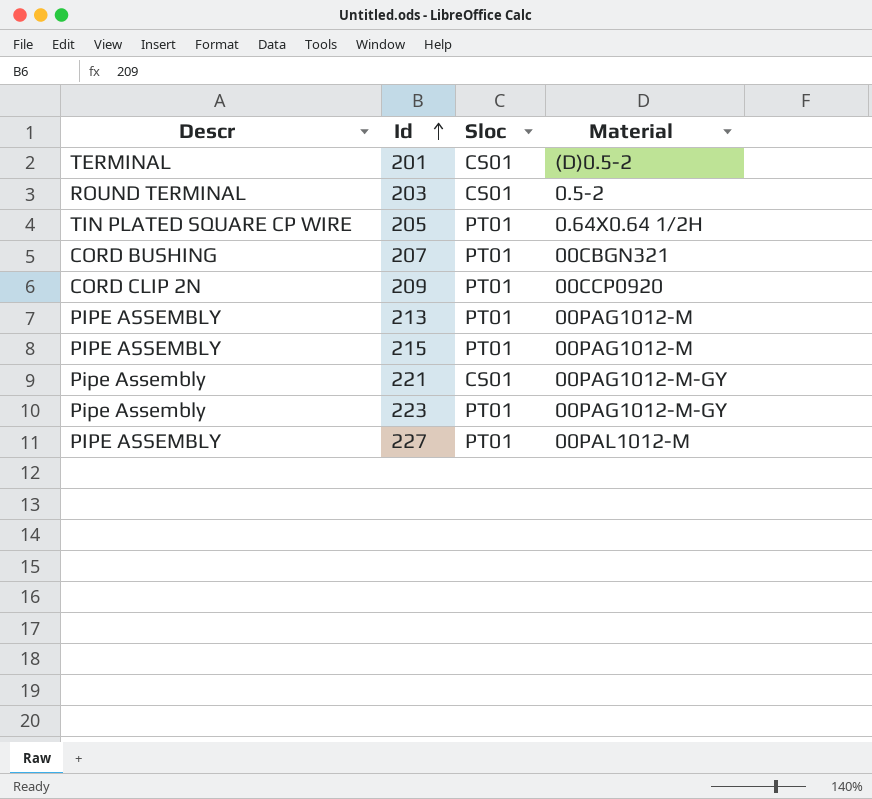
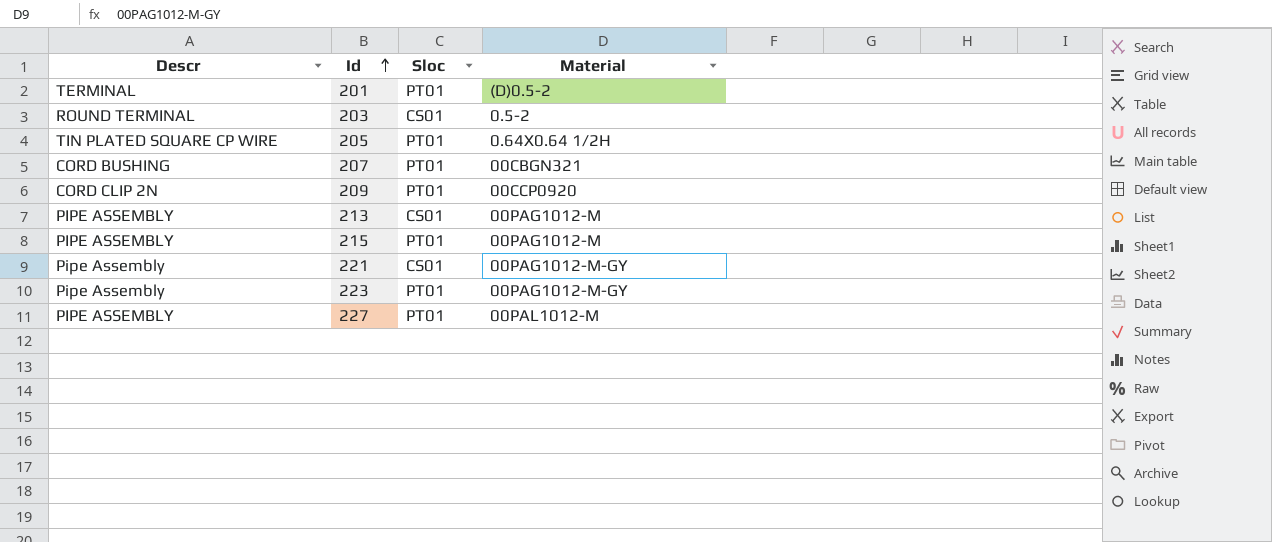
201 | Sloc: CS01 -> PT01
213 | Sloc: PT01 -> CS01

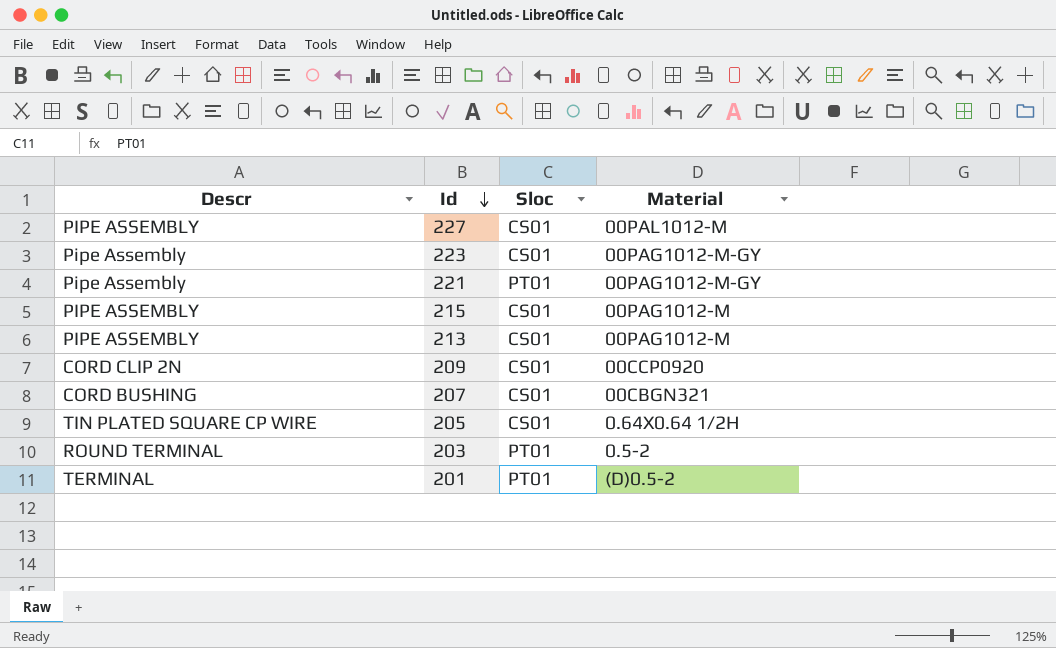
row order: Id ascending -> Id descending
227 | Sloc: PT01 -> CS01
223 | Sloc: PT01 -> CS01
221 | Sloc: CS01 -> PT01
215 | Sloc: PT01 -> CS01
209 | Sloc: PT01 -> CS01
207 | Sloc: PT01 -> CS01
205 | Sloc: PT01 -> CS01
203 | Sloc: CS01 -> PT01

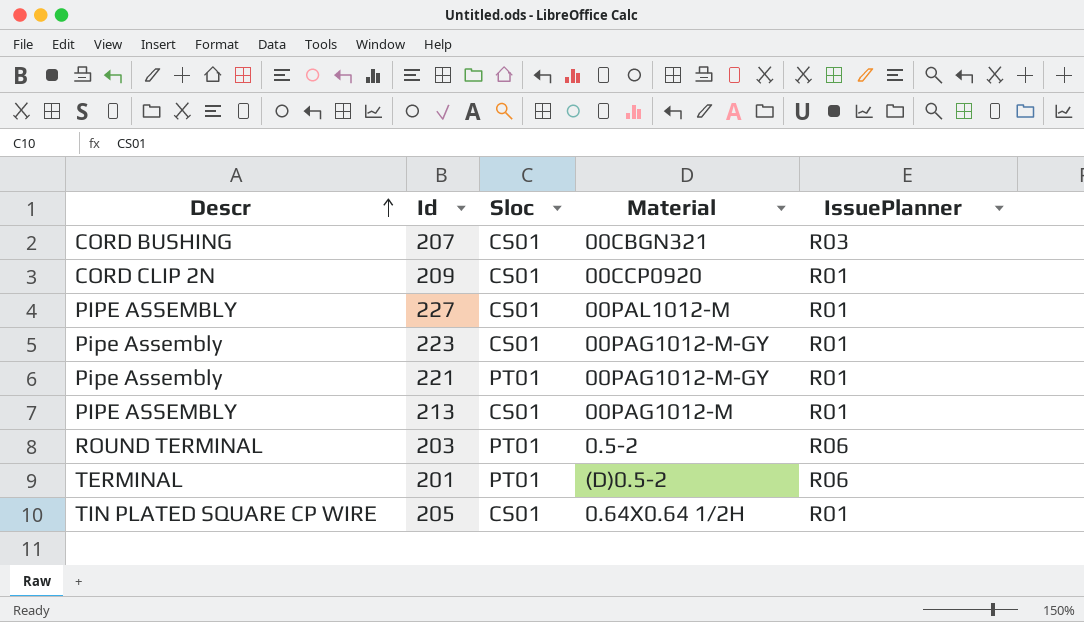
row order: Id descending -> Descr ascending
column IssuePlanner | position: none -> 5
row 215: PIPE ASSEMBLY | CS01 | 00PAG1012-M -> none

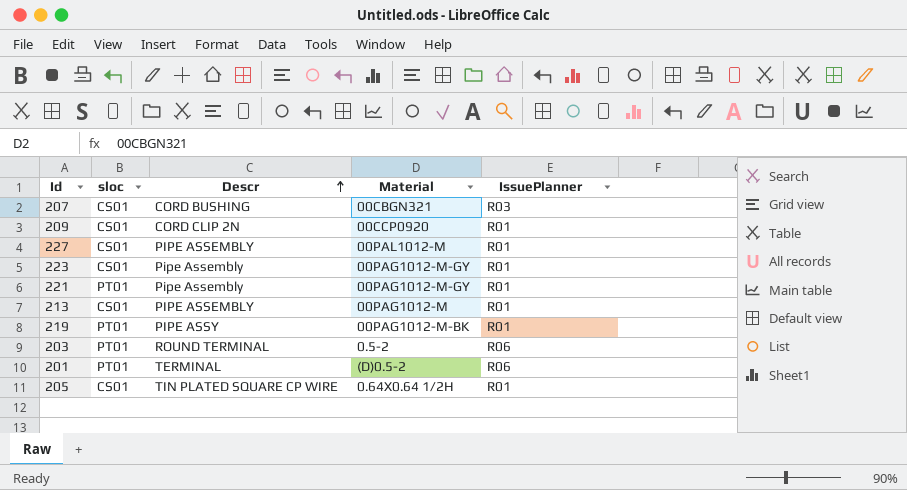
column name: Sloc -> sloc
column Descr | position: 1 -> 3
row 219: none -> PT01 | PIPE ASSY | 00PAG1012-M-BK | R01

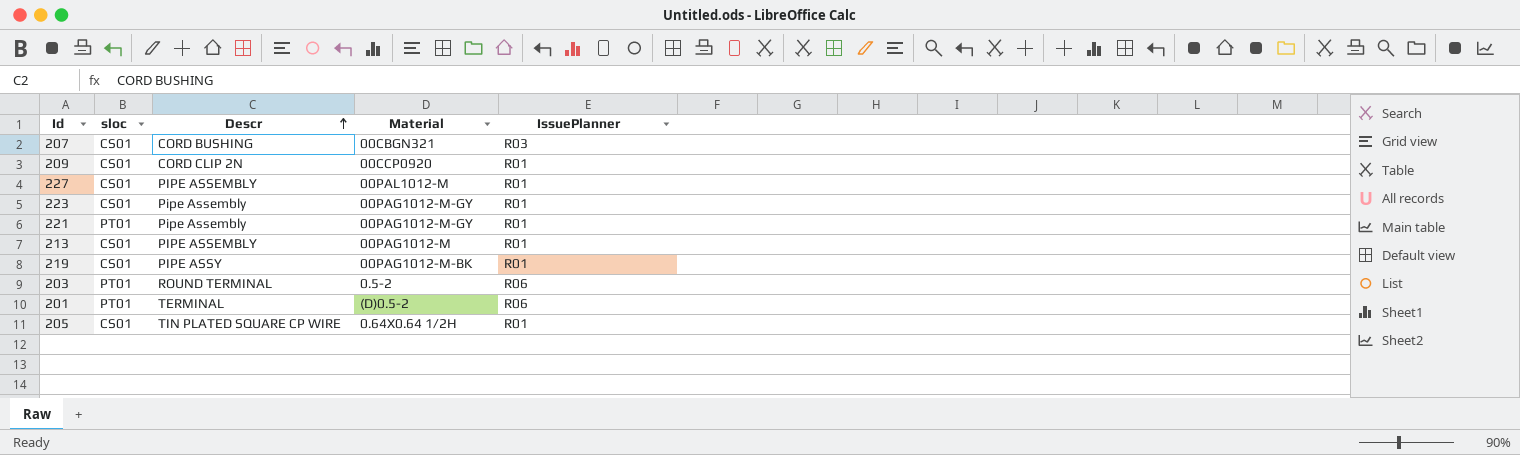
219 | sloc: PT01 -> CS01

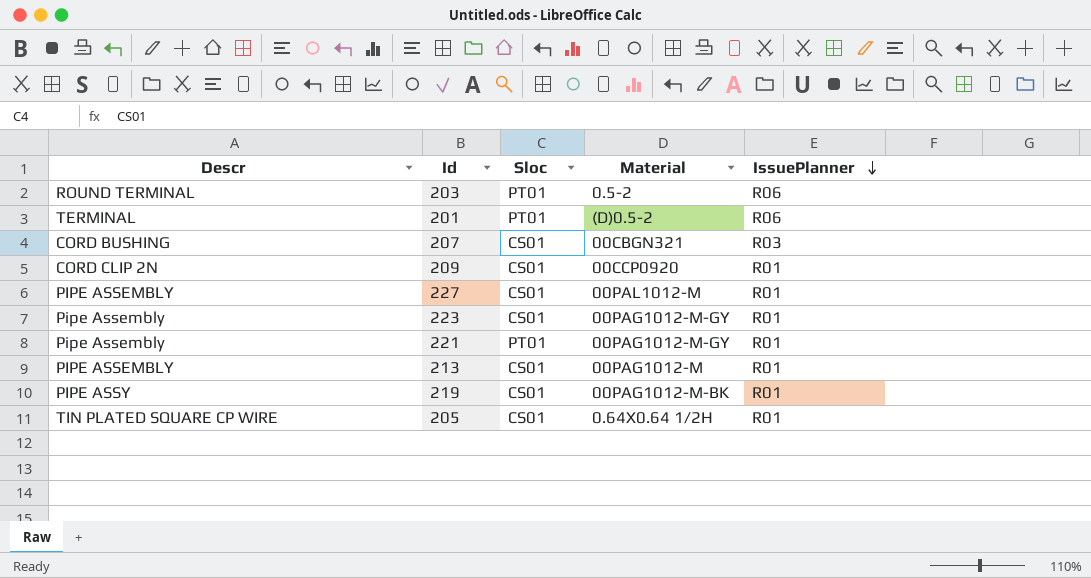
row order: Descr ascending -> IssuePlanner descending
column Descr | position: 3 -> 1
column name: sloc -> Sloc

